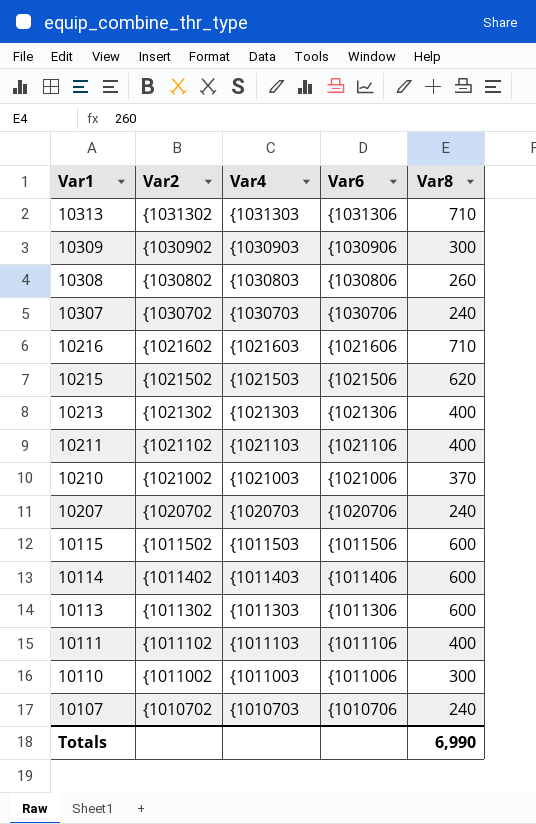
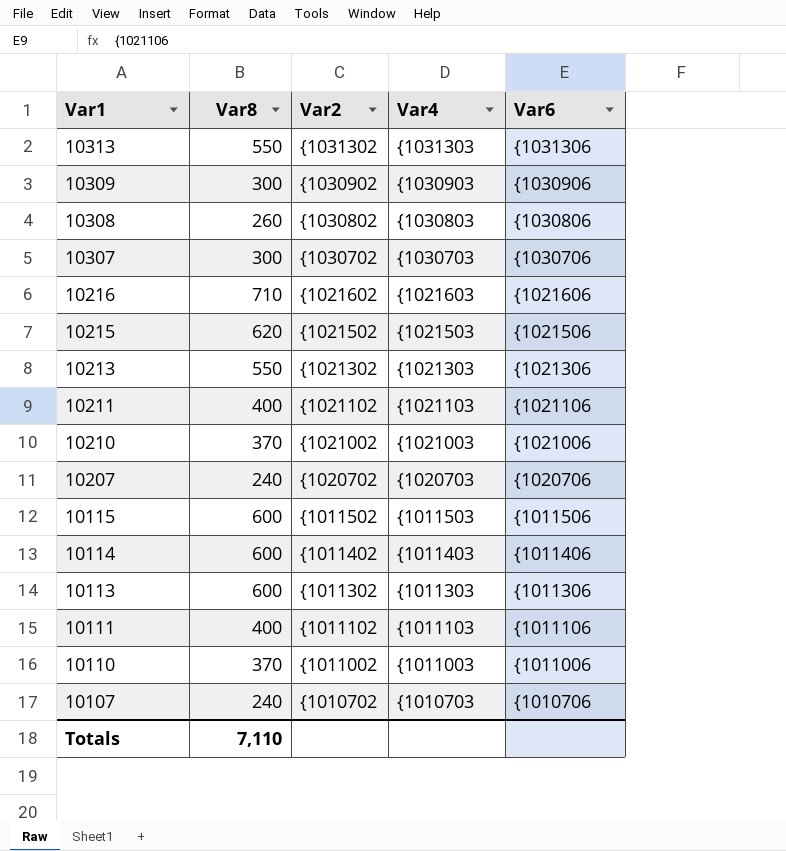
column Var8 | position: 5 -> 2
10313 | Var8: 710 -> 550
10307 | Var8: 240 -> 300
10213 | Var8: 400 -> 550
10110 | Var8: 300 -> 370
Totals | Var8: 6,990 -> 7,110

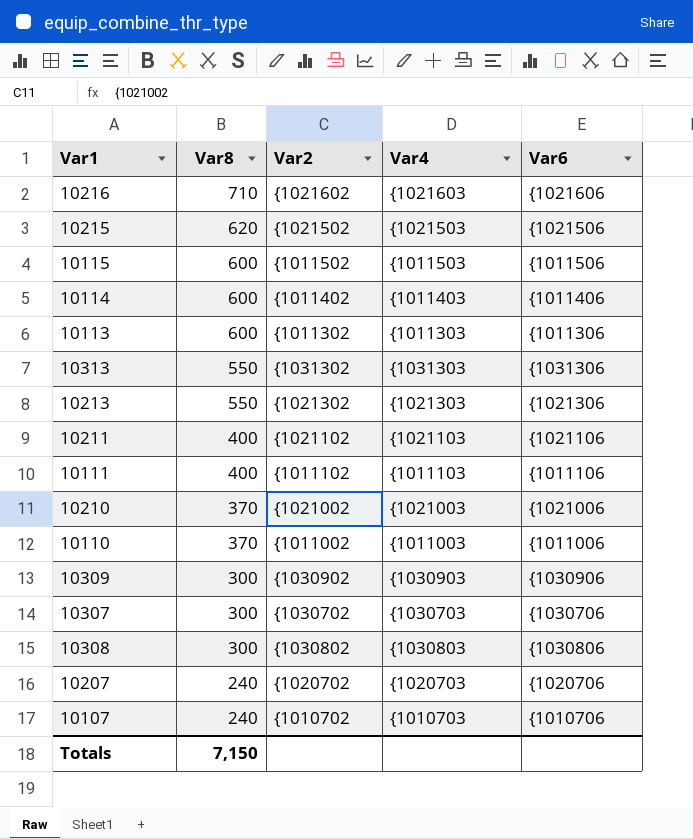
row order: Var1 descending -> Var8 descending
10308 | Var8: 260 -> 300
Totals | Var8: 7,110 -> 7,150

